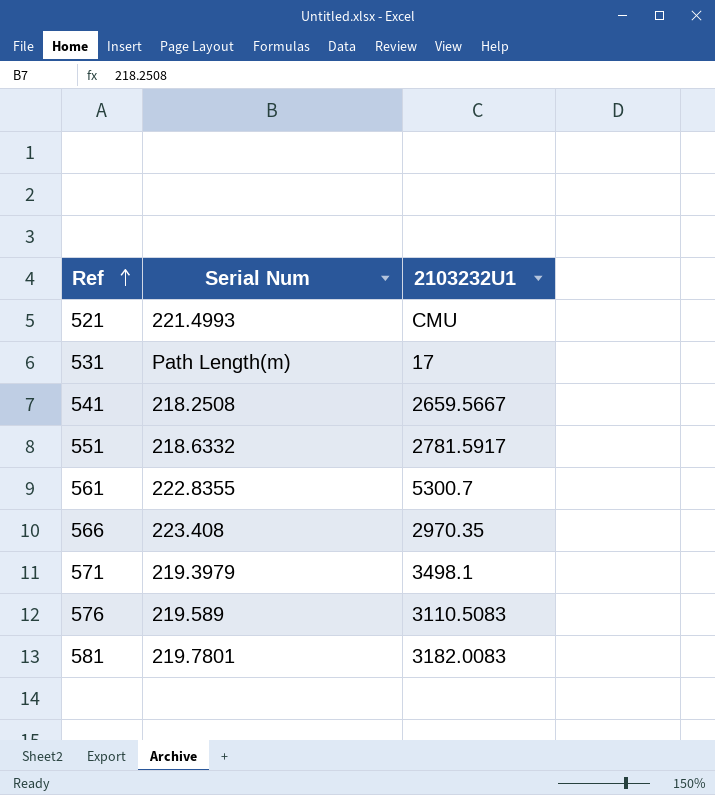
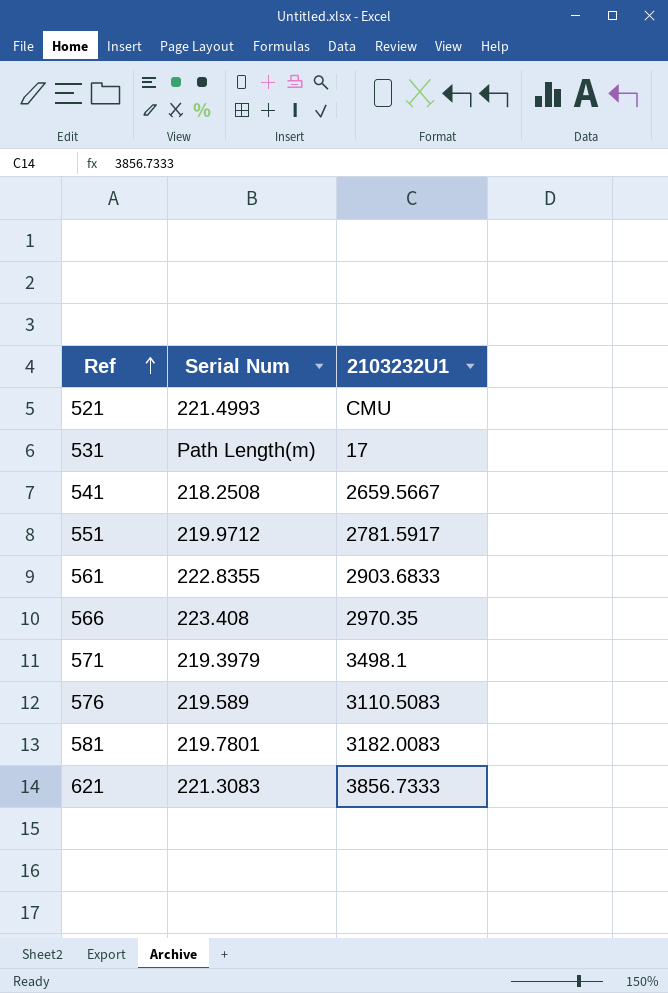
551 | Serial Num: 218.6332 -> 219.9712
561 | 2103232U1: 5300.7 -> 2903.6833
row 621: none -> 221.3083 | 3856.7333

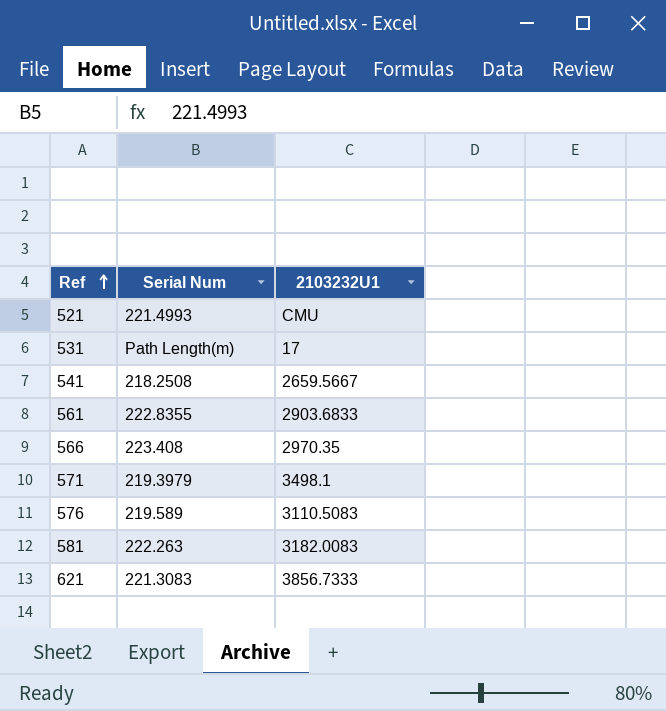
row 551: 219.9712 | 2781.5917 -> none
581 | Serial Num: 219.7801 -> 222.263

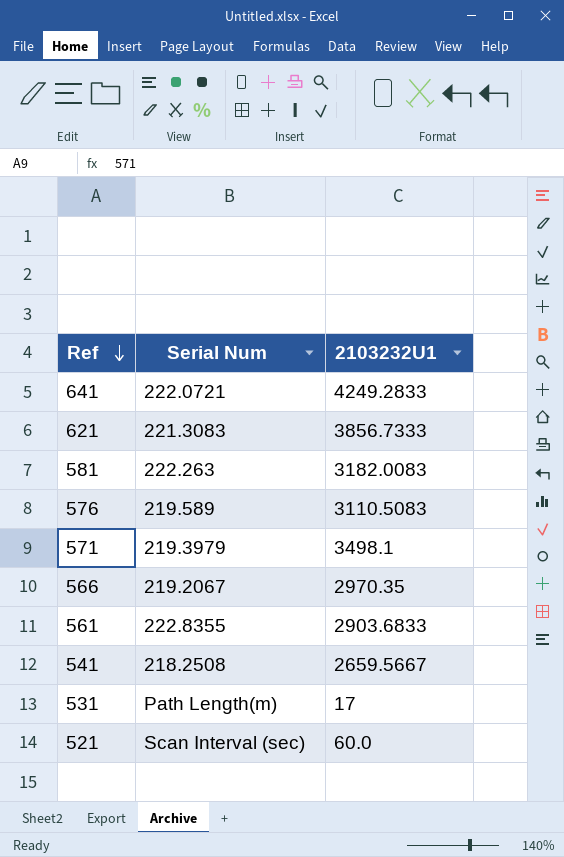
row order: Ref ascending -> Ref descending
row 641: none -> 222.0721 | 4249.2833
566 | Serial Num: 223.408 -> 219.2067
521 | Serial Num: 221.4993 -> Scan Interval (sec)
521 | 2103232U1: CMU -> 60.0

